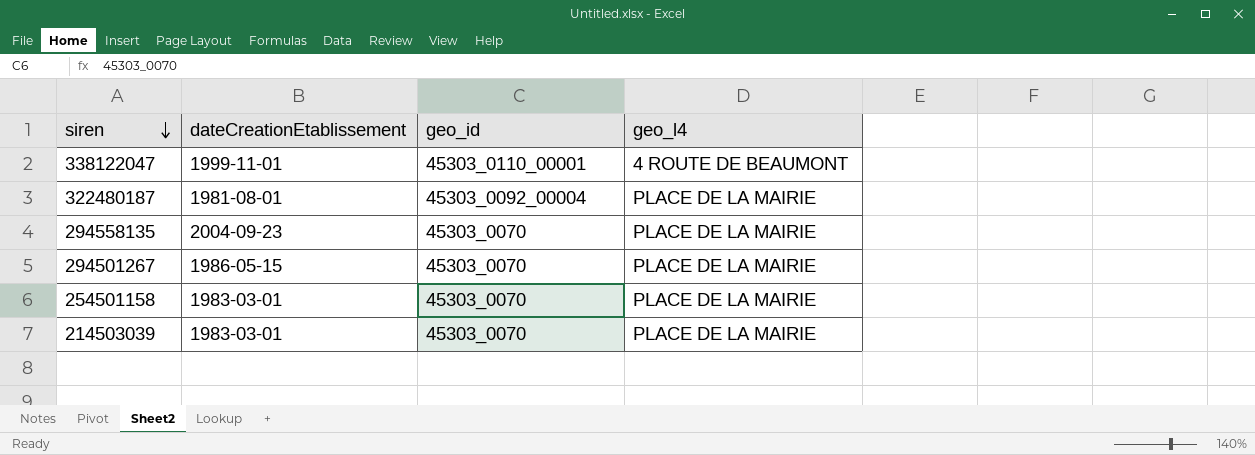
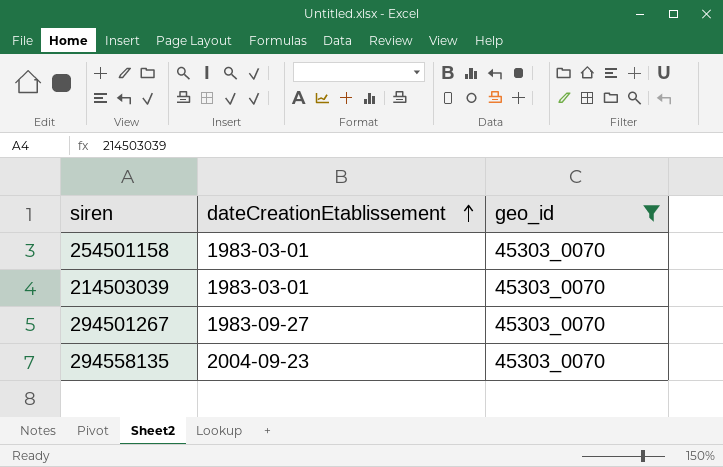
filter: none -> geo_id = 45303_0070
row order: siren descending -> dateCreationEtablissement ascending
column geo_l4 | position: 4 -> none
294501267 | dateCreationEtablissement: 1986-05-15 -> 1983-09-27

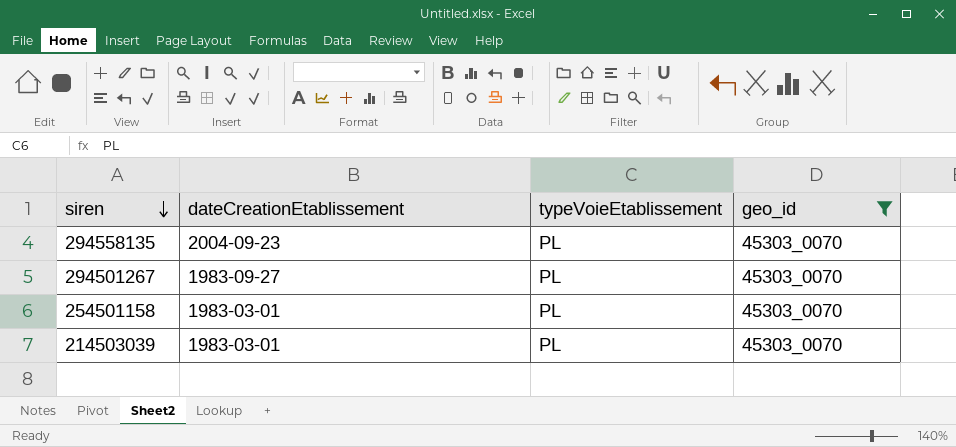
row order: dateCreationEtablissement ascending -> siren descending
column typeVoieEtablissement | position: none -> 3

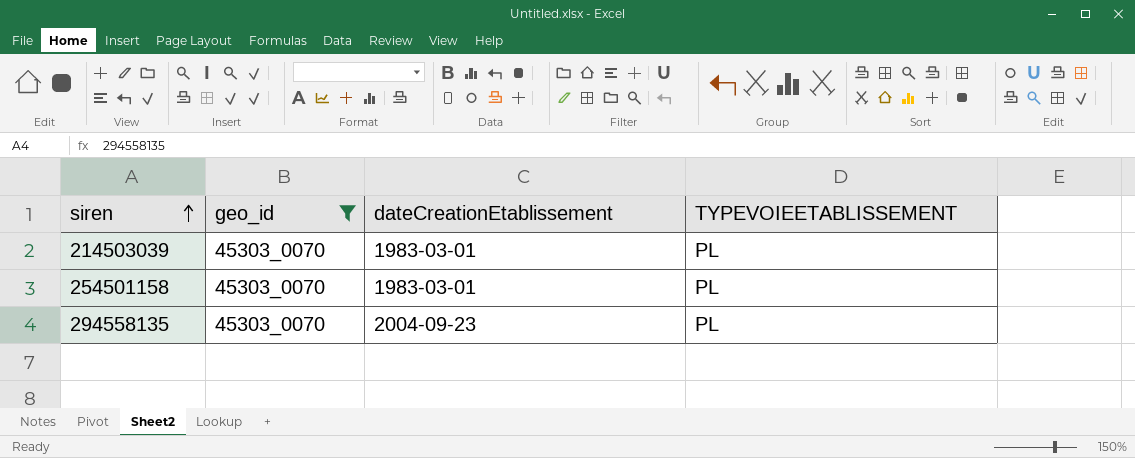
row order: siren descending -> siren ascending
column geo_id | position: 4 -> 2
column name: typeVoieEtablissement -> TYPEVOIEETABLISSEMENT
row 294501267: 1983-09-27 | PL | 45303_0070 -> none

